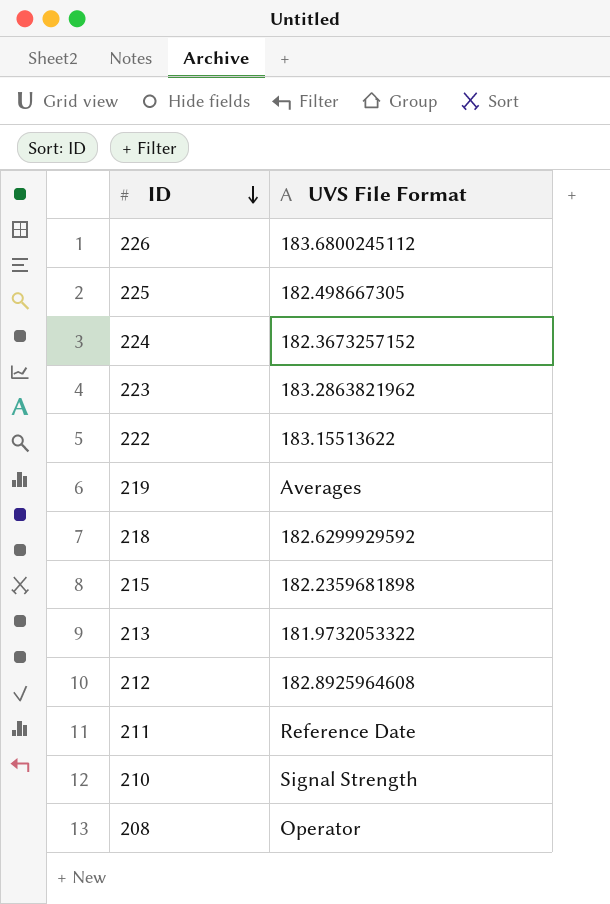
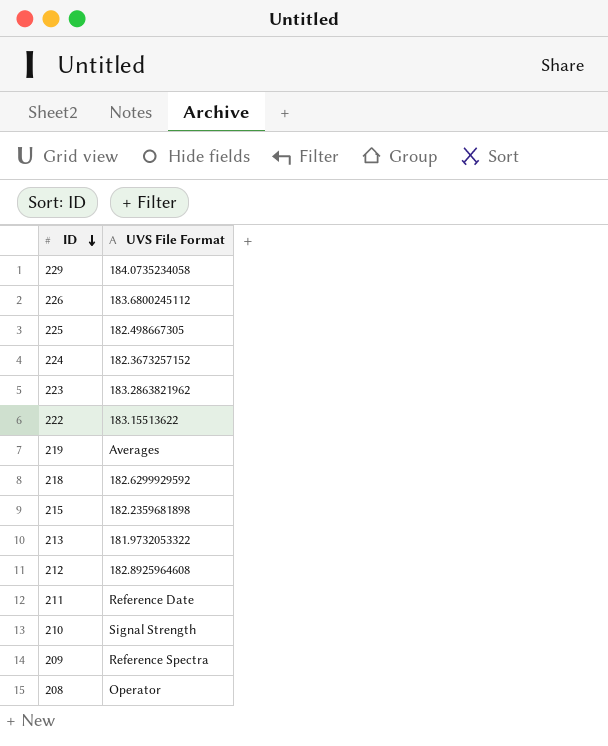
row 229: none -> 184.0735234058
row 209: none -> Reference Spectra

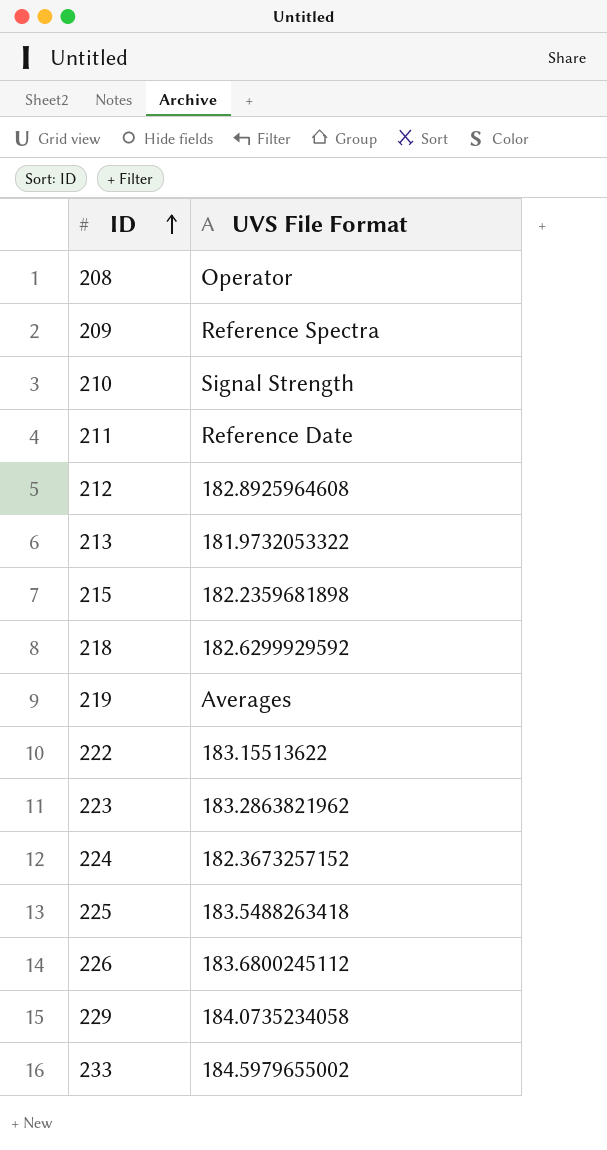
row order: ID descending -> ID ascending
225 | UVS File Format: 182.498667305 -> 183.5488263418
row 233: none -> 184.5979655002

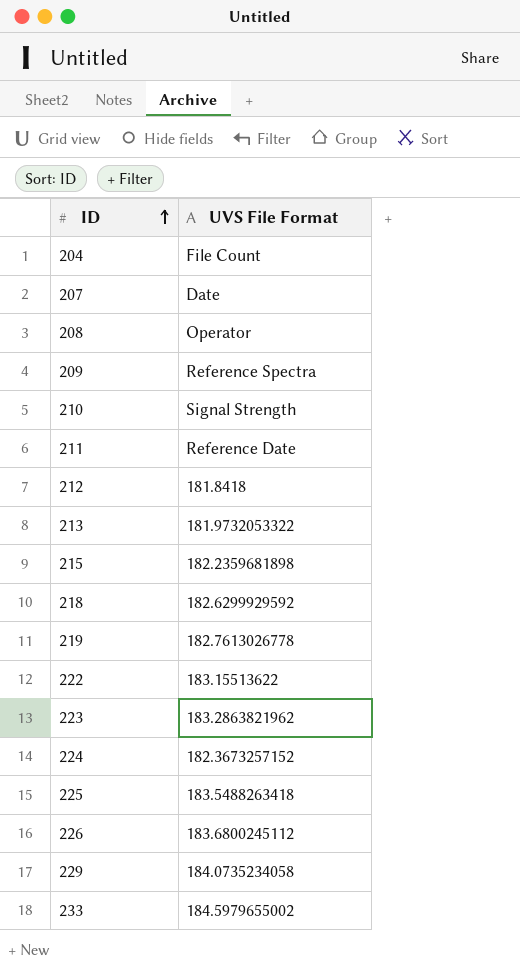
row 204: none -> File Count
row 207: none -> Date
212 | UVS File Format: 182.8925964608 -> 181.8418
219 | UVS File Format: Averages -> 182.7613026778

